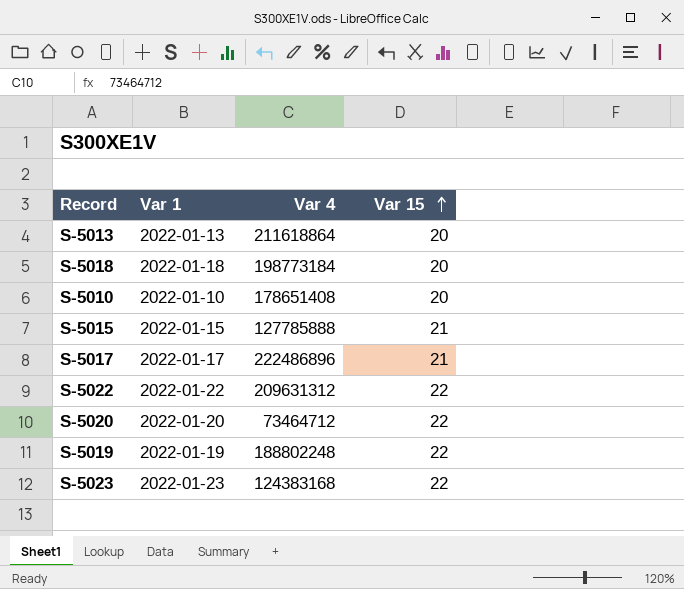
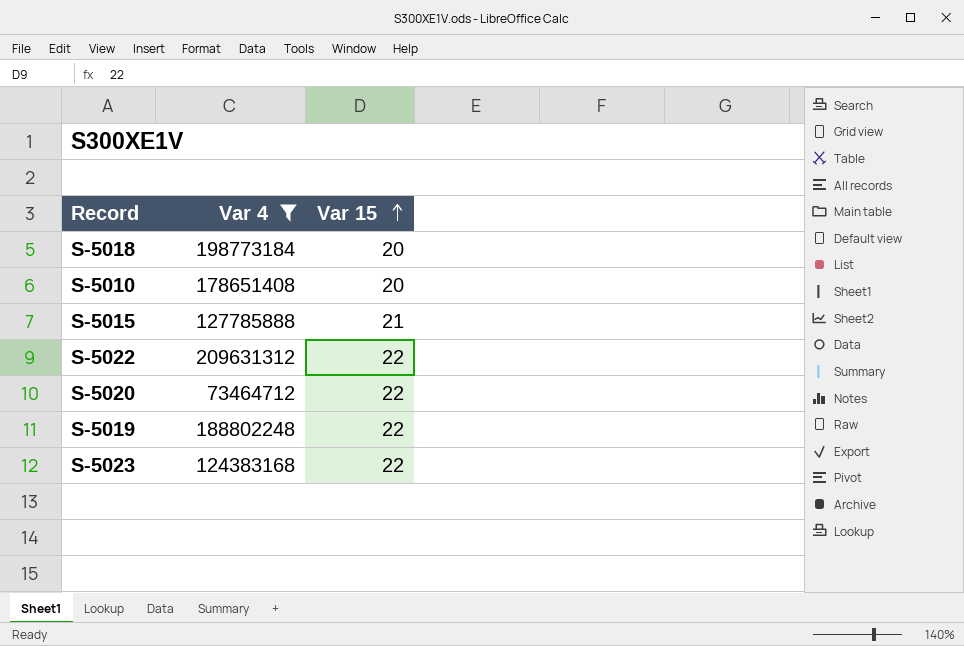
filter: none -> Var 4 <= 209631312
column Var 1 | position: 2 -> none

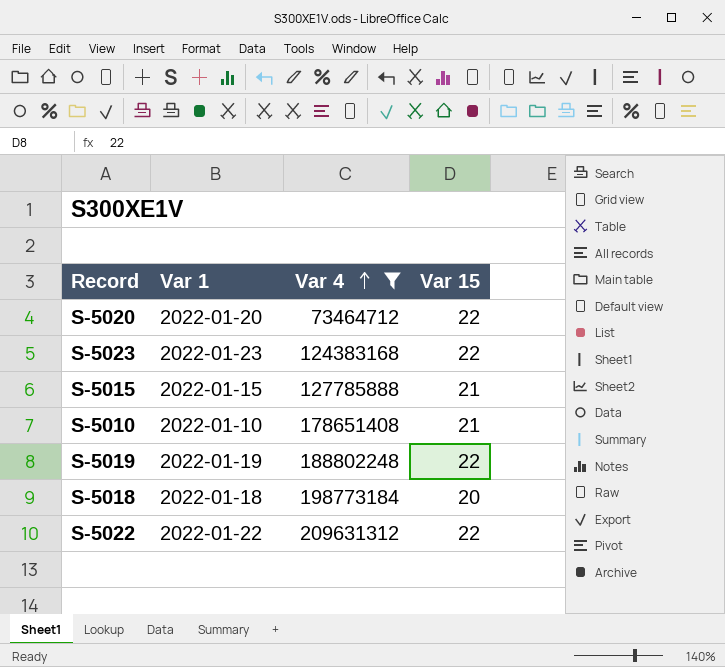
row order: Var 15 ascending -> Var 4 ascending
column Var 1 | position: none -> 2
S-5010 | Var 15: 20 -> 21

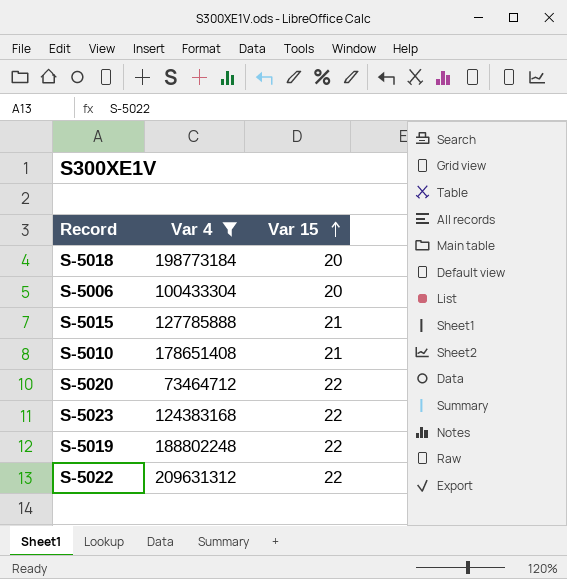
row order: Var 4 ascending -> Var 15 ascending
column Var 1 | position: 2 -> none
row S-5006: none -> 100433304 | 20

